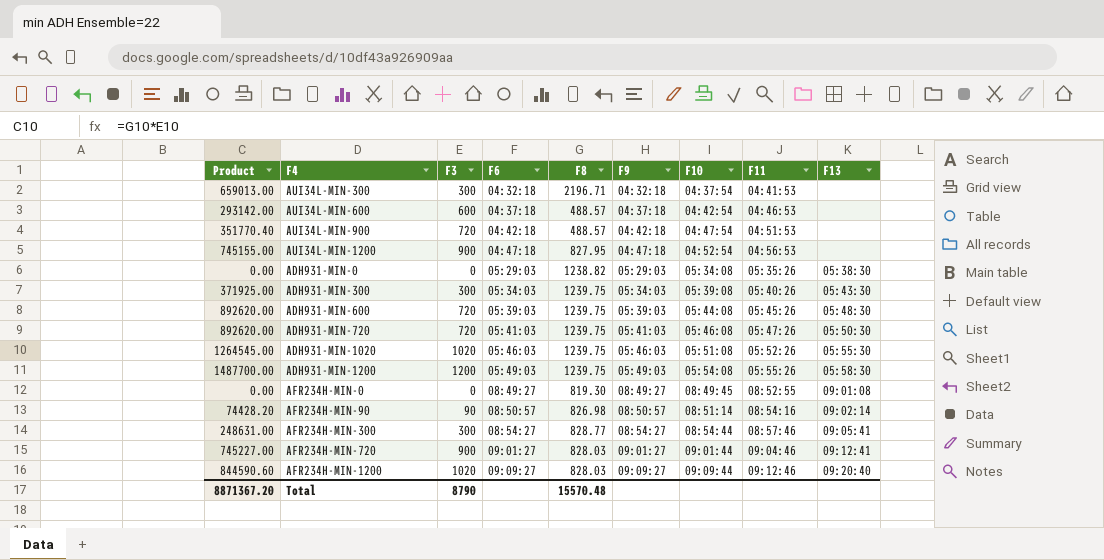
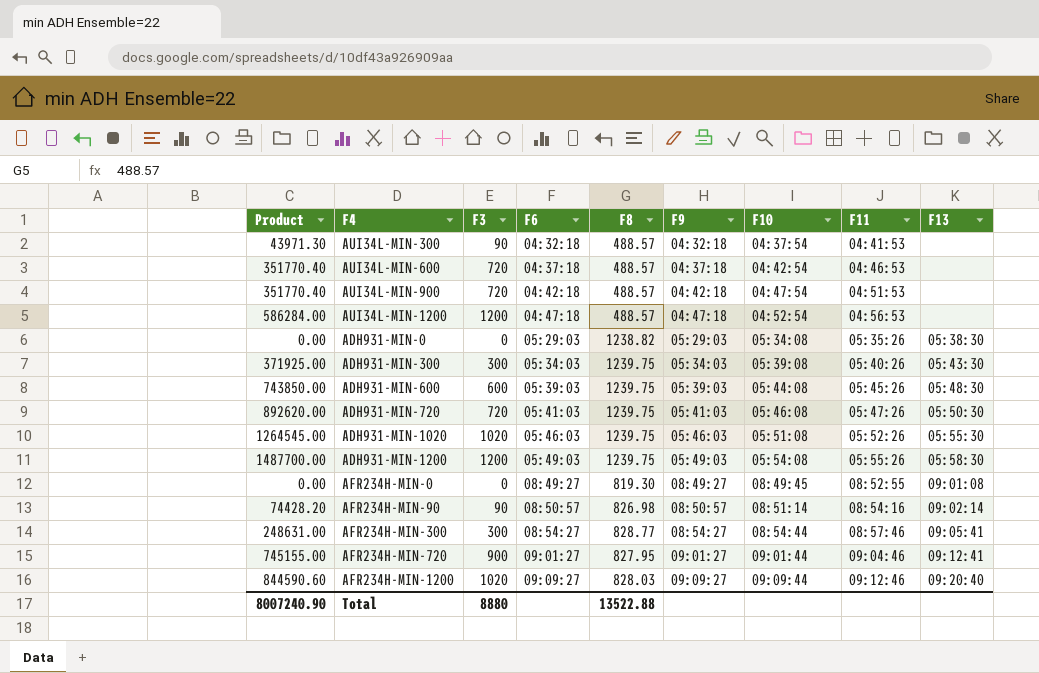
AUI34L-MIN-300 | Product: 659013.00 -> 43971.30
AUI34L-MIN-300 | F3: 300 -> 90
AUI34L-MIN-300 | F8: 2196.71 -> 488.57
AUI34L-MIN-600 | Product: 293142.00 -> 351770.40
AUI34L-MIN-600 | F3: 600 -> 720
AUI34L-MIN-1200 | Product: 745155.00 -> 586284.00
AUI34L-MIN-1200 | F3: 900 -> 1200
AUI34L-MIN-1200 | F8: 827.95 -> 488.57
ADH931-MIN-600 | Product: 892620.00 -> 743850.00
ADH931-MIN-600 | F3: 720 -> 600
AFR234H-MIN-720 | Product: 745227.00 -> 745155.00
AFR234H-MIN-720 | F8: 828.03 -> 827.95
Total | Product: 8871367.20 -> 8007240.90
Total | F3: 8790 -> 8880
Total | F8: 15570.48 -> 13522.88

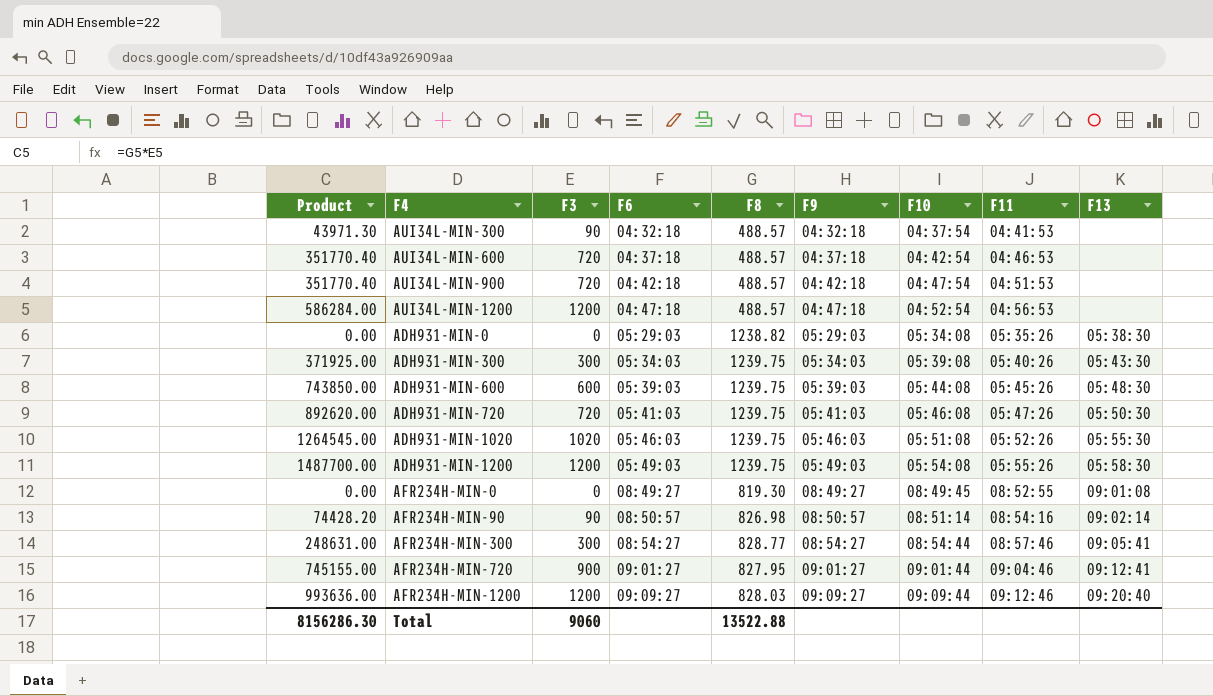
AFR234H-MIN-1200 | Product: 844590.60 -> 993636.00
AFR234H-MIN-1200 | F3: 1020 -> 1200
Total | Product: 8007240.90 -> 8156286.30
Total | F3: 8880 -> 9060

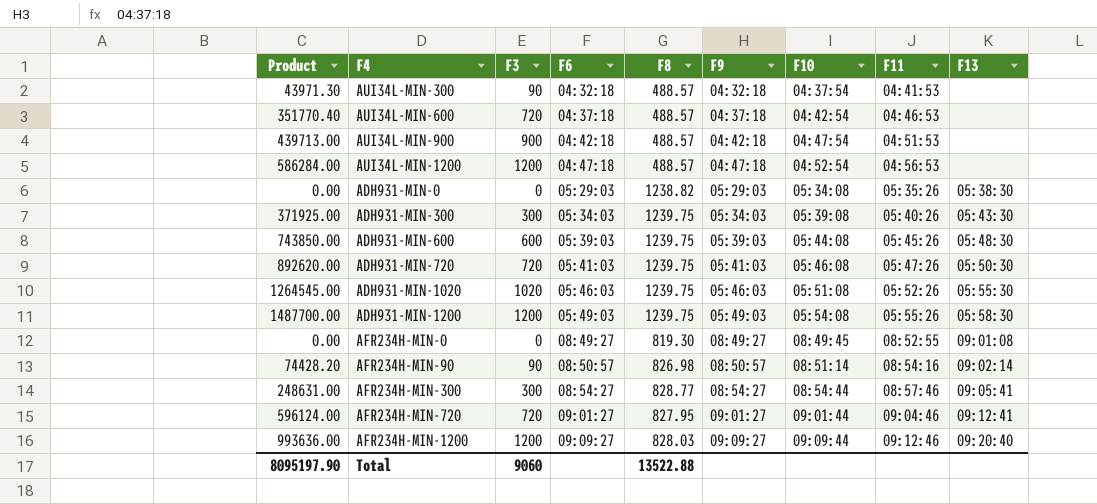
AUI34L-MIN-900 | Product: 351770.40 -> 439713.00
AUI34L-MIN-900 | F3: 720 -> 900
AFR234H-MIN-720 | Product: 745155.00 -> 596124.00
AFR234H-MIN-720 | F3: 900 -> 720
Total | Product: 8156286.30 -> 8095197.90

